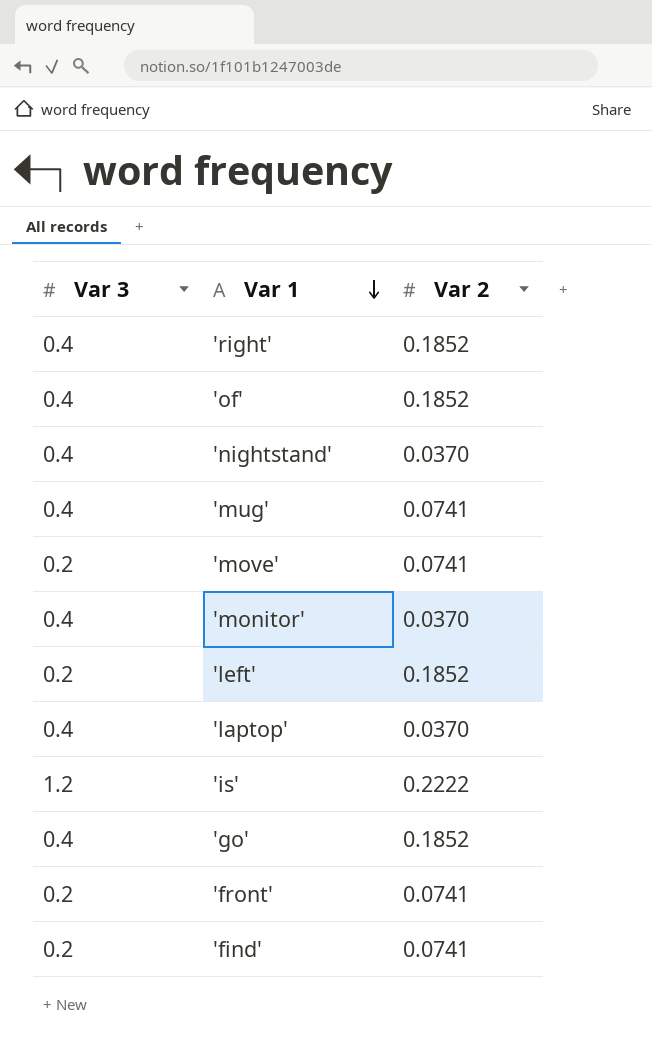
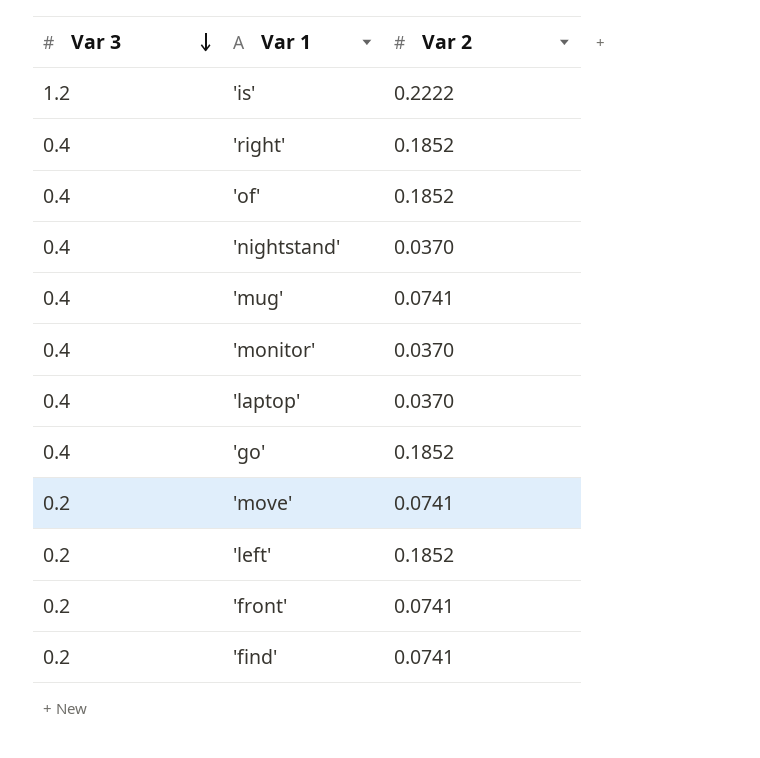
row order: Var 1 descending -> Var 3 descending

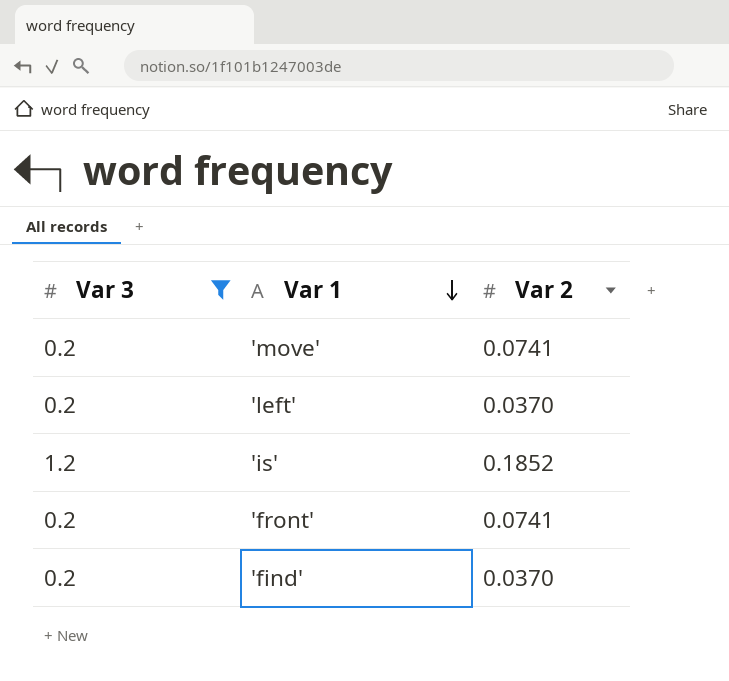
filter: none -> Var 3 != 0.4
row order: Var 3 descending -> Var 1 descending
'left' | Var 2: 0.1852 -> 0.0370
'is' | Var 2: 0.2222 -> 0.1852
'find' | Var 2: 0.0741 -> 0.0370

